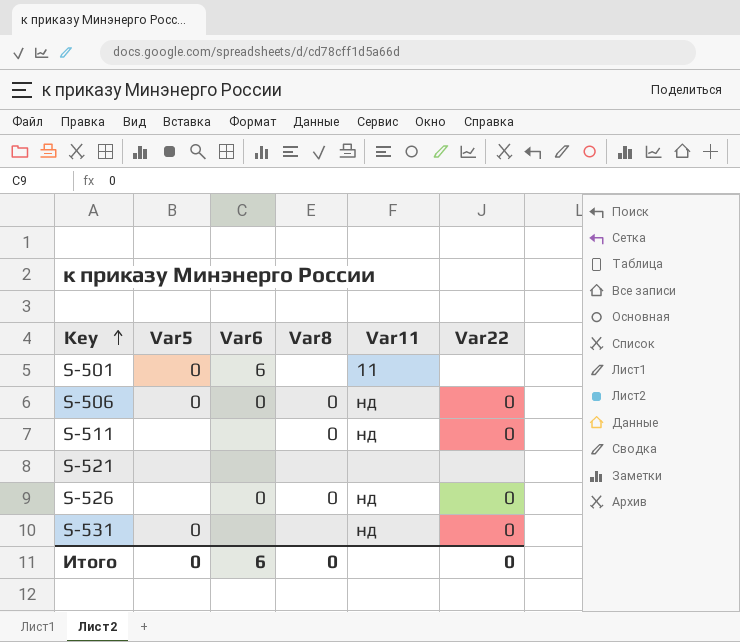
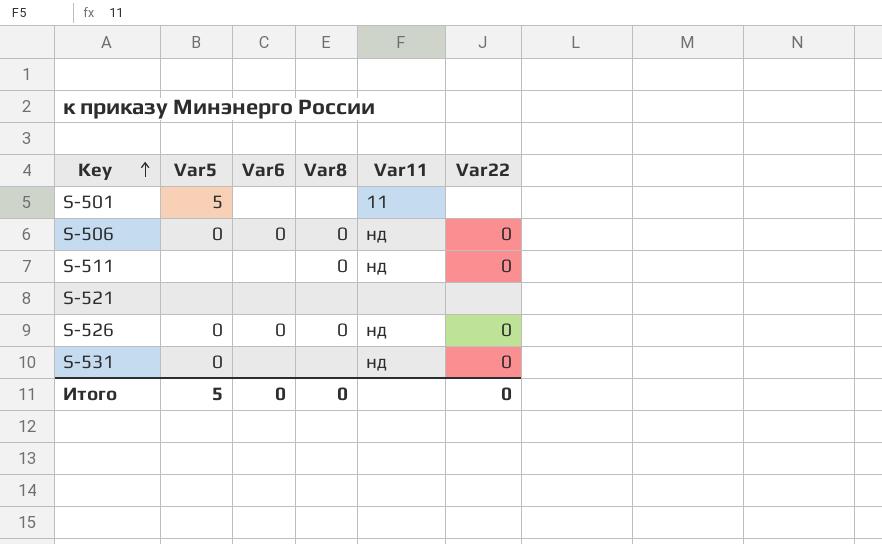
S-501 | Var5: 0 -> 5
S-501 | Var6: 6 -> none
S-526 | Var5: none -> 0
Итого | Var5: 0 -> 5
Итого | Var6: 6 -> 0

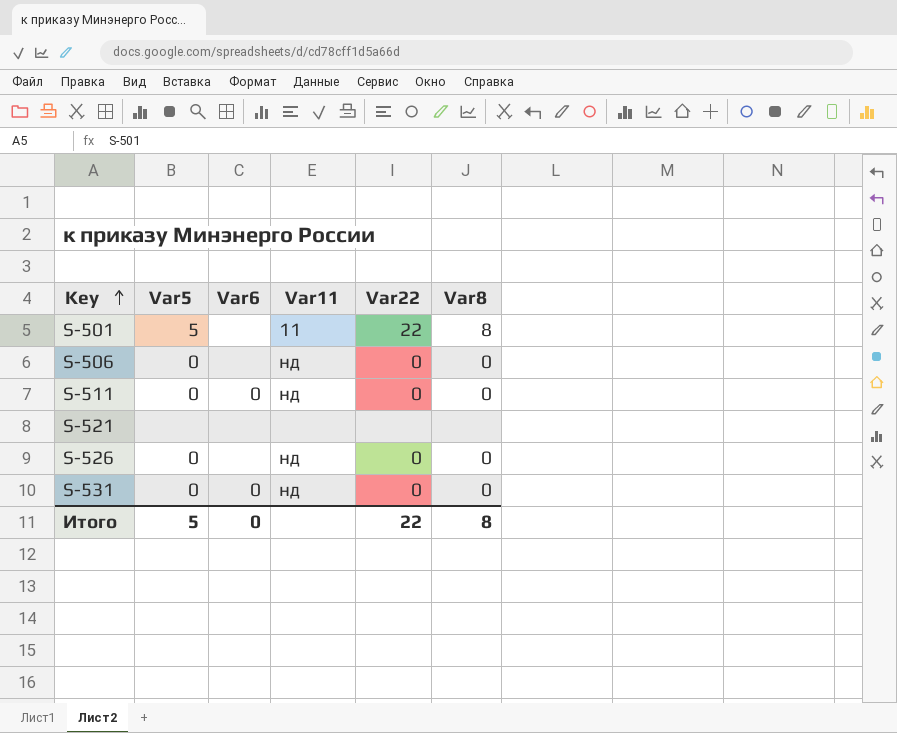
column Var8 | position: 4 -> 6
S-501 | Var22: none -> 22
S-501 | Var8: none -> 8
S-506 | Var6: 0 -> none
S-511 | Var5: none -> 0
S-511 | Var6: none -> 0
S-526 | Var6: 0 -> none
S-531 | Var6: none -> 0
S-531 | Var8: none -> 0
Итого | Var22: 0 -> 22
Итого | Var8: 0 -> 8

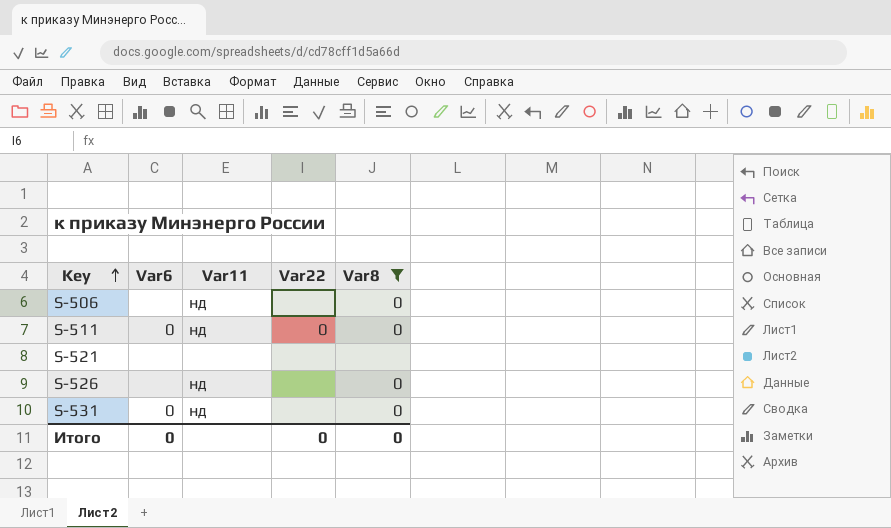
filter: none -> Var8 != 8
column Var5 | position: 2 -> none
S-506 | Var22: 0 -> none
S-526 | Var22: 0 -> none
S-531 | Var22: 0 -> none
Итого | Var22: 22 -> 0
Итого | Var8: 8 -> 0

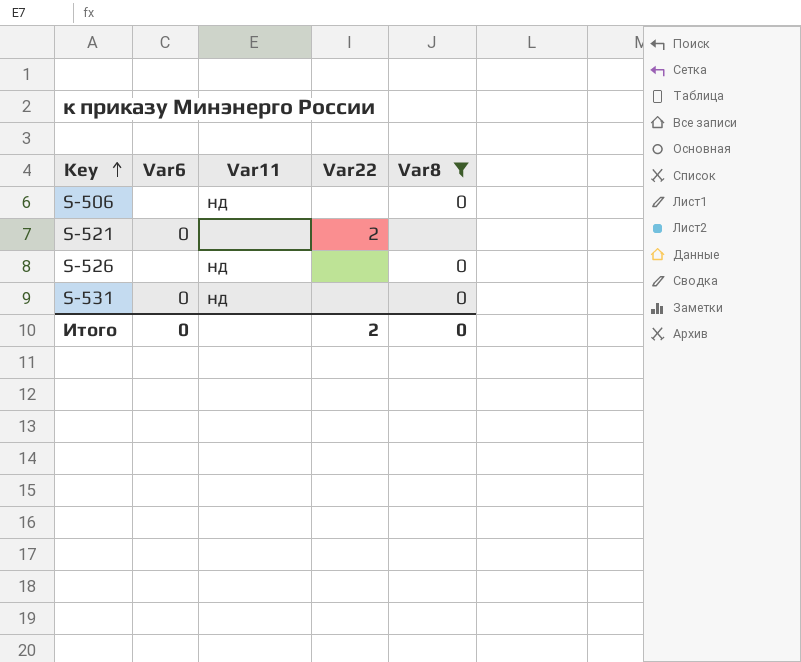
row S-511: 0 | нд | 0 | 0 -> none
S-521 | Var6: none -> 0
S-521 | Var22: none -> 2
Итого | Var22: 0 -> 2

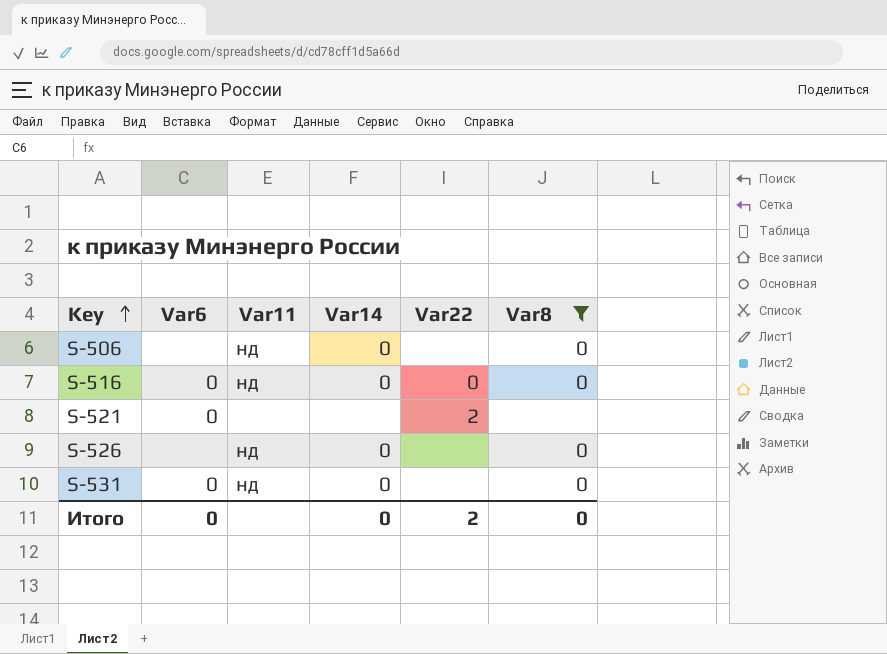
column Var14 | position: none -> 4
row S-516: none -> 0 | нд | 0 | 0 | 0

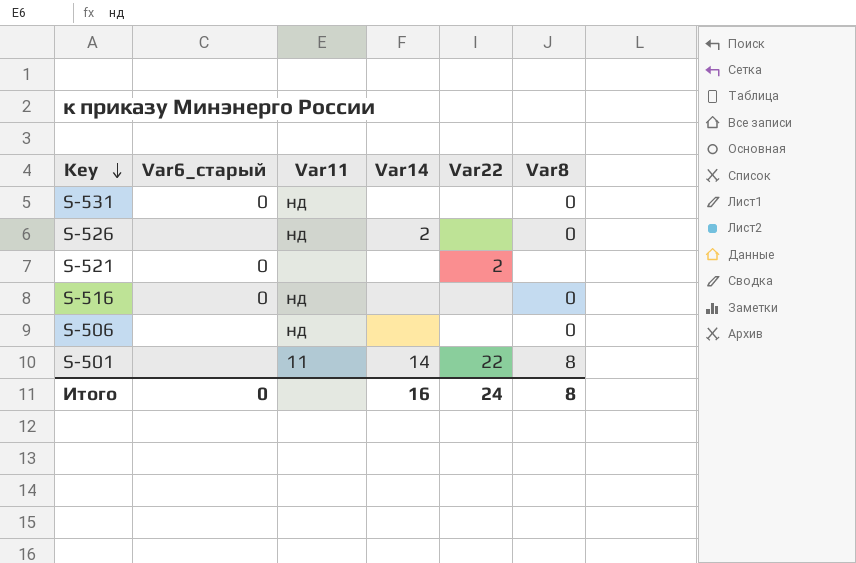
filter: Var8 != 8 -> none
row order: Key ascending -> Key descending
column name: Var6 -> Var6_старый
S-531 | Var14: 0 -> none
S-526 | Var14: 0 -> 2
S-516 | Var14: 0 -> none
S-516 | Var22: 0 -> none
S-506 | Var14: 0 -> none
Итого | Var14: 0 -> 16
Итого | Var22: 2 -> 24
Итого | Var8: 0 -> 8

